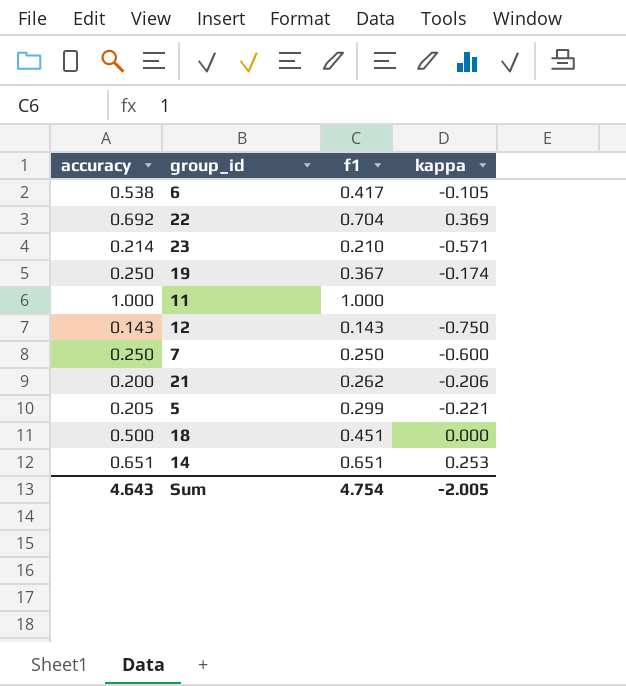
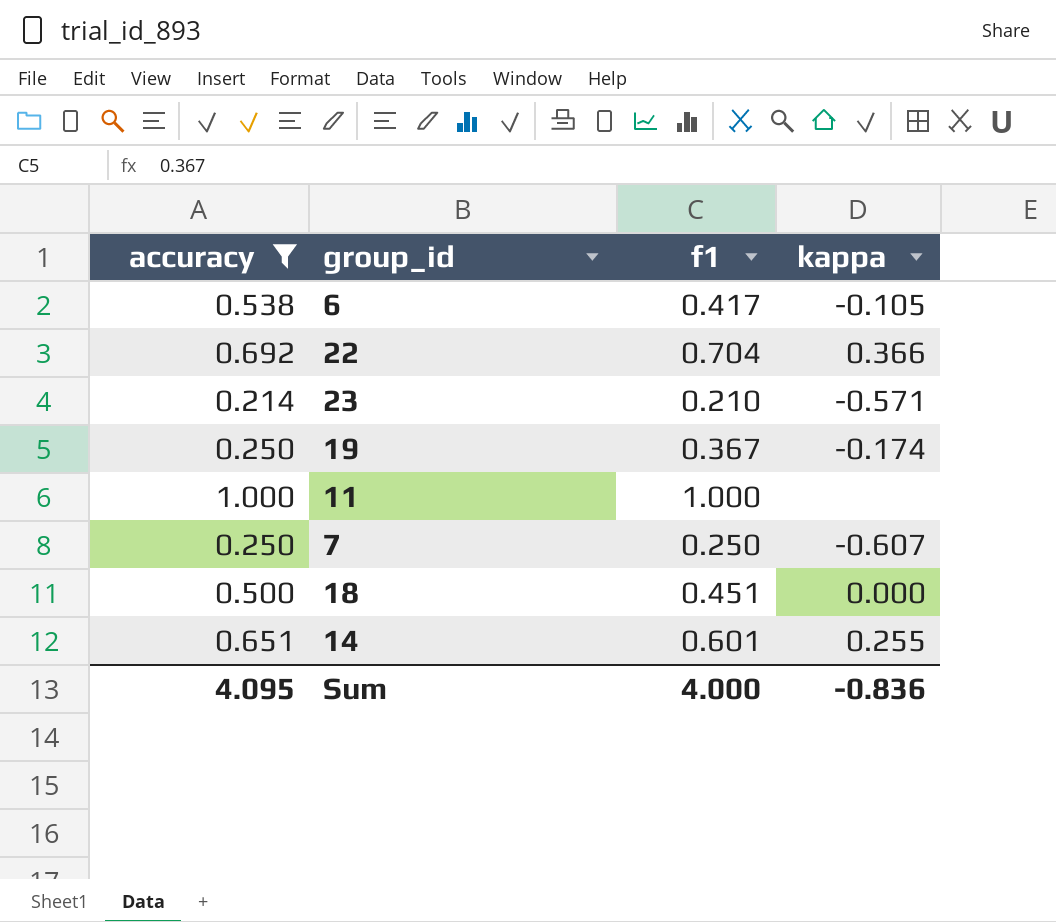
filter: none -> accuracy >= 0.214
22 | kappa: 0.369 -> 0.366
7 | kappa: -0.600 -> -0.607
14 | f1: 0.651 -> 0.601
14 | kappa: 0.253 -> 0.255
Sum | accuracy: 4.643 -> 4.095
Sum | f1: 4.754 -> 4.000
Sum | kappa: -2.005 -> -0.836

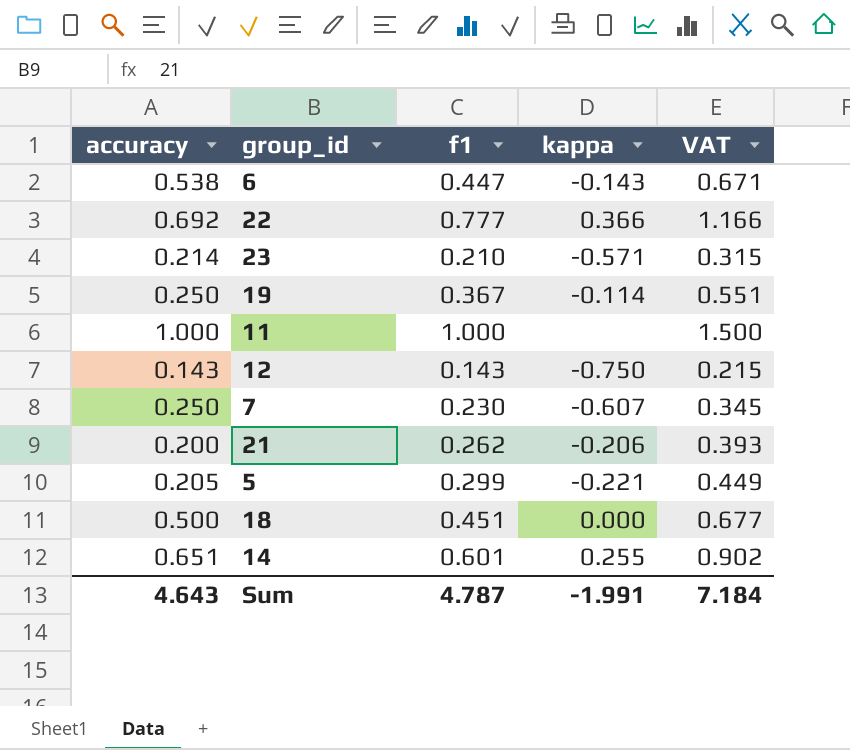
filter: accuracy >= 0.214 -> none
column VAT | formula: none -> [f1] * 1.5
6 | f1: 0.417 -> 0.447
6 | kappa: -0.105 -> -0.143
22 | f1: 0.704 -> 0.777
19 | kappa: -0.174 -> -0.114
7 | f1: 0.250 -> 0.230
Sum | accuracy: 4.095 -> 4.643
Sum | f1: 4.000 -> 4.787
Sum | kappa: -0.836 -> -1.991

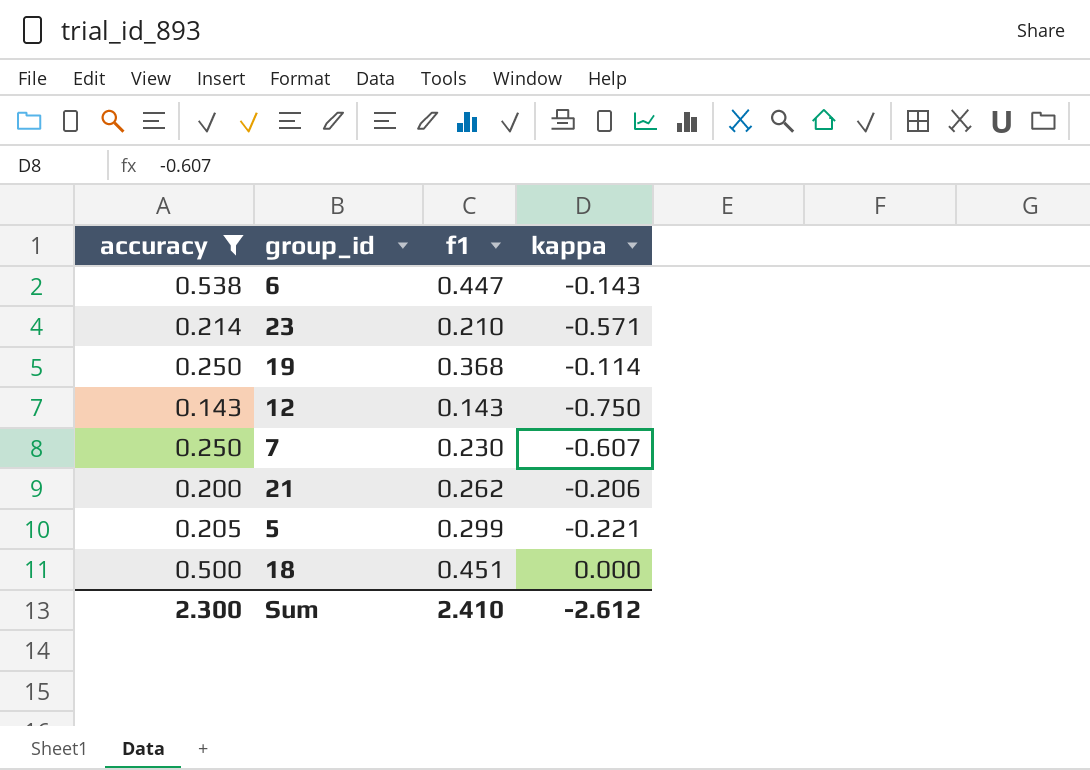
filter: none -> accuracy <= 0.538
column VAT | formula: [f1] * 1.5 -> none
19 | f1: 0.367 -> 0.368
Sum | accuracy: 4.643 -> 2.300
Sum | f1: 4.787 -> 2.410
Sum | kappa: -1.991 -> -2.612

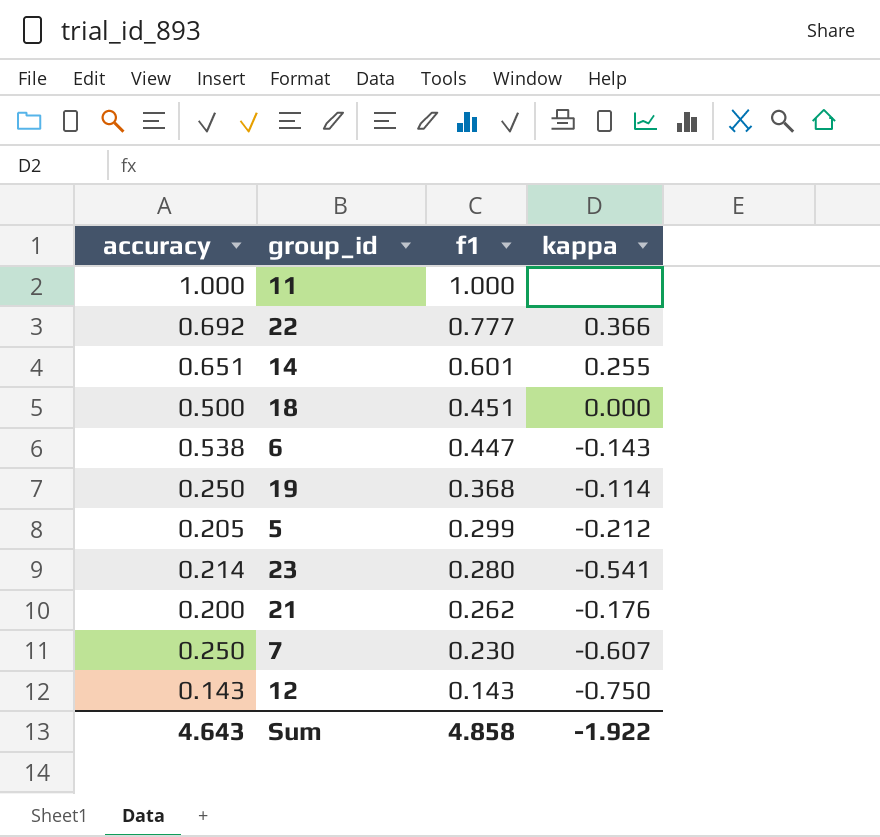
filter: accuracy <= 0.538 -> none
row order: none -> f1 descending
5 | kappa: -0.221 -> -0.212
23 | f1: 0.210 -> 0.280
23 | kappa: -0.571 -> -0.541
21 | kappa: -0.206 -> -0.176
Sum | accuracy: 2.300 -> 4.643
Sum | f1: 2.410 -> 4.858
Sum | kappa: -2.612 -> -1.922

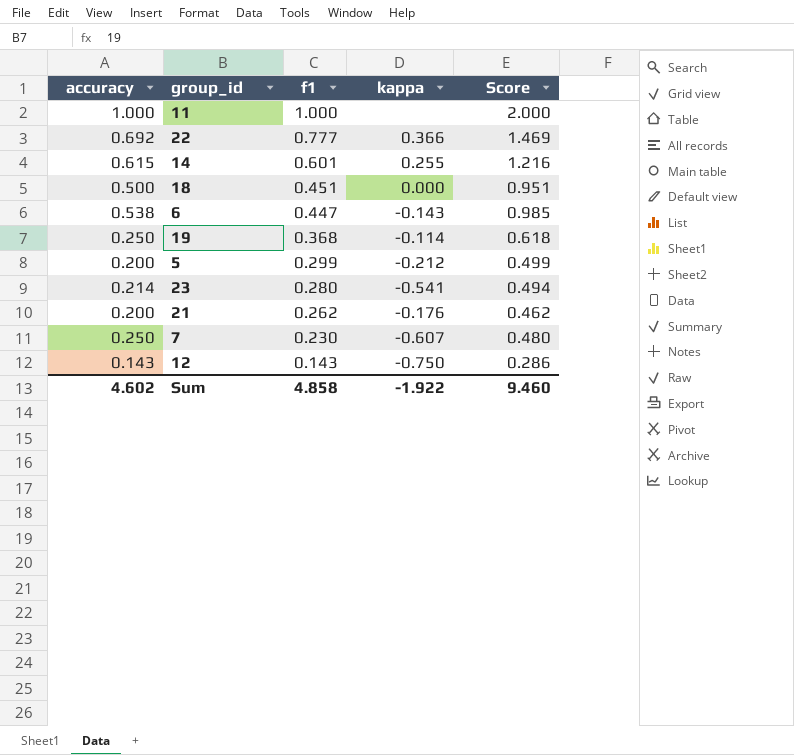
column Score | formula: none -> [accuracy] + [f1]
14 | accuracy: 0.651 -> 0.615
5 | accuracy: 0.205 -> 0.200
Sum | accuracy: 4.643 -> 4.602

